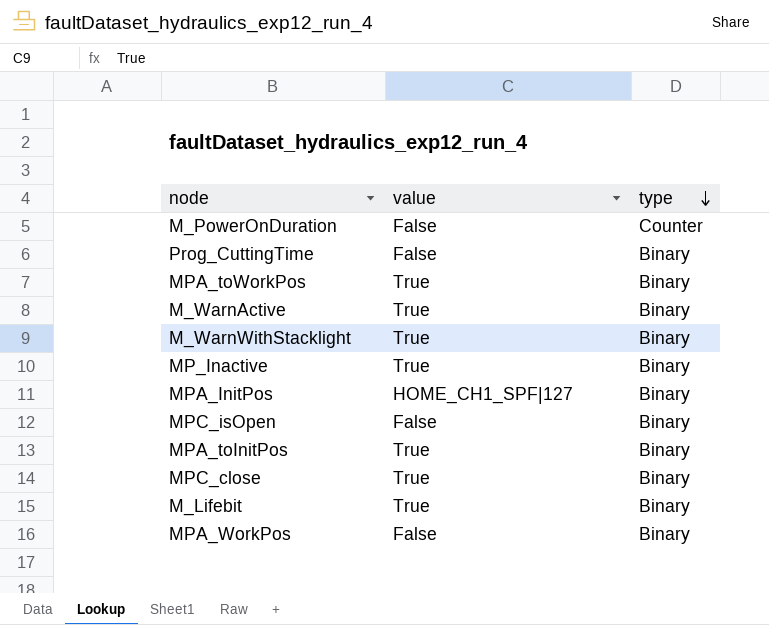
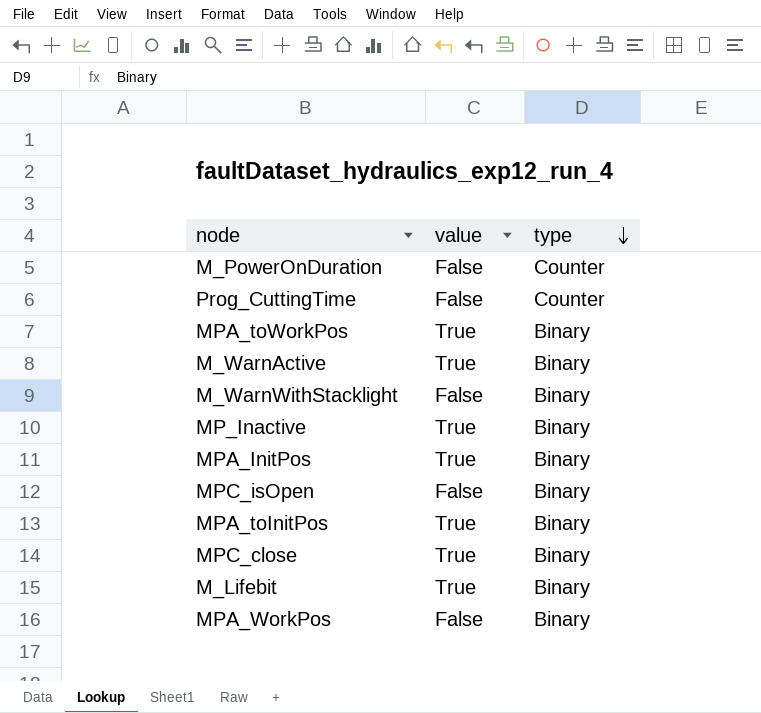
Prog_CuttingTime | type: Binary -> Counter
M_WarnWithStacklight | value: True -> False
MPA_InitPos | value: HOME_CH1_SPF|127 -> True

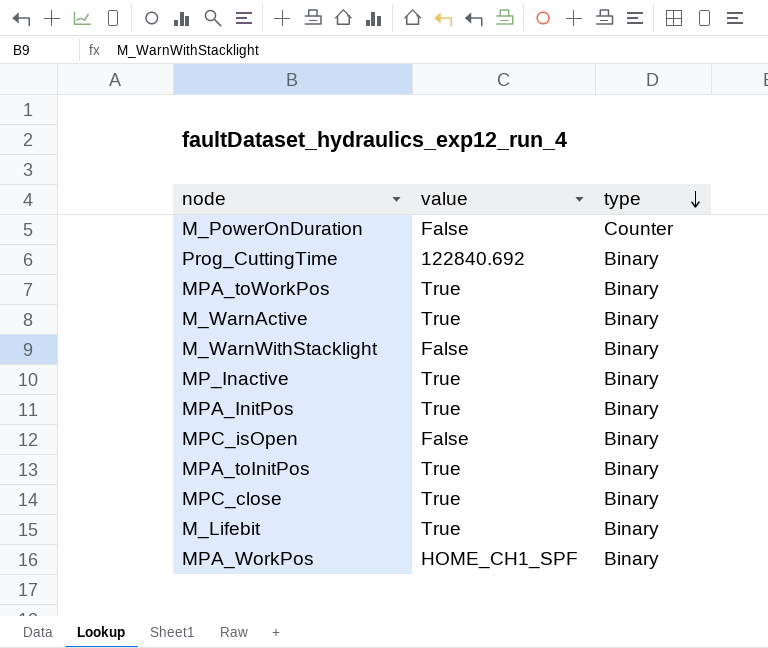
Prog_CuttingTime | value: False -> 122840.692
Prog_CuttingTime | type: Counter -> Binary
MPA_WorkPos | value: False -> HOME_CH1_SPF

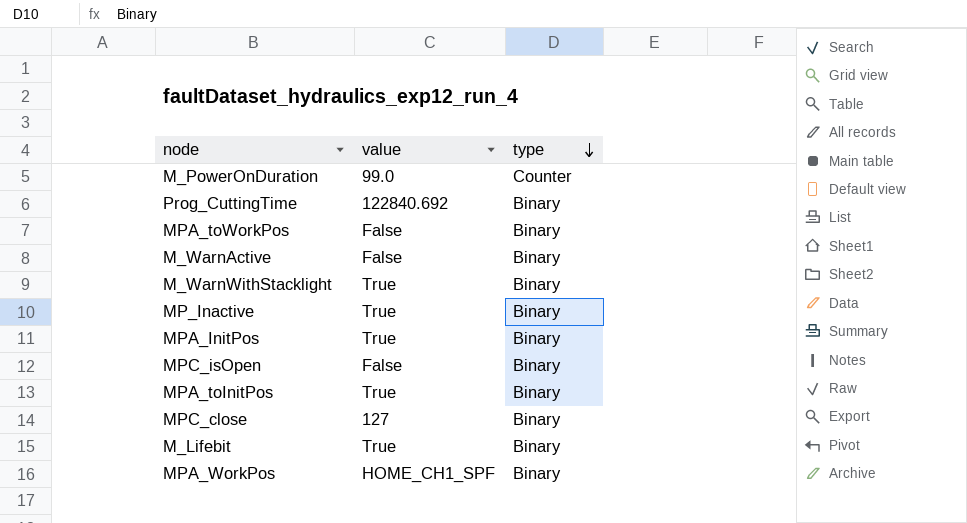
M_PowerOnDuration | value: False -> 99.0
MPA_toWorkPos | value: True -> False
M_WarnActive | value: True -> False
M_WarnWithStacklight | value: False -> True
MPC_close | value: True -> 127

